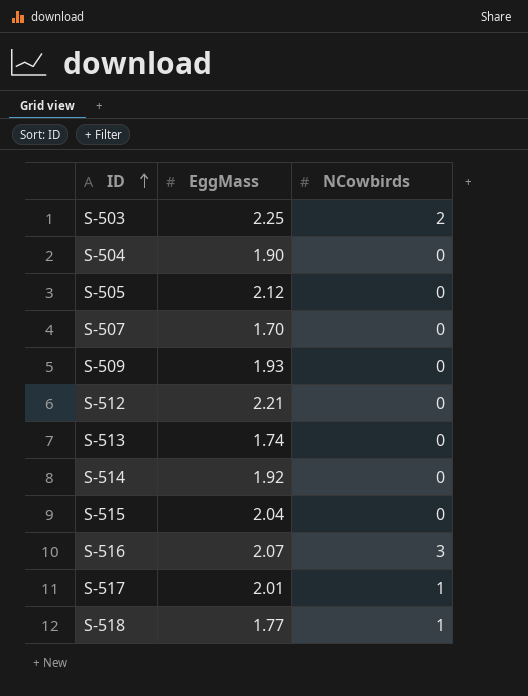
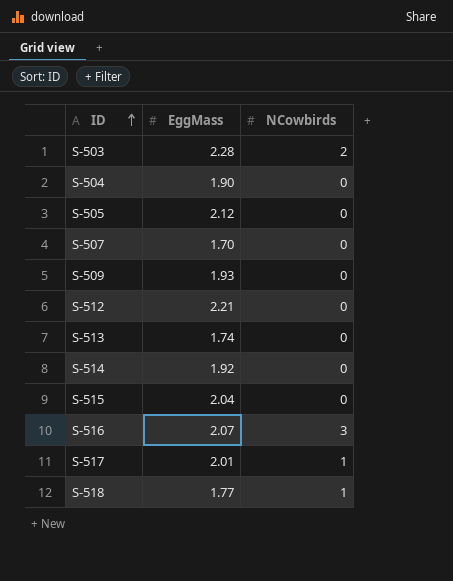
S-503 | EggMass: 2.25 -> 2.28

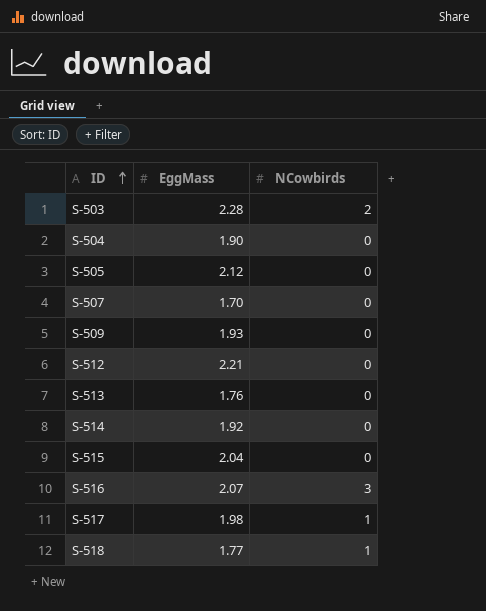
S-513 | EggMass: 1.74 -> 1.76
S-517 | EggMass: 2.01 -> 1.98

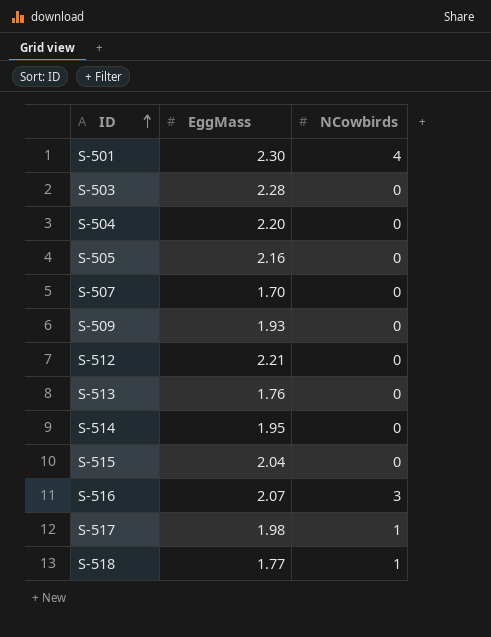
row S-501: none -> 2.30 | 4
S-503 | NCowbirds: 2 -> 0
S-504 | EggMass: 1.90 -> 2.20
S-505 | EggMass: 2.12 -> 2.16
S-514 | EggMass: 1.92 -> 1.95

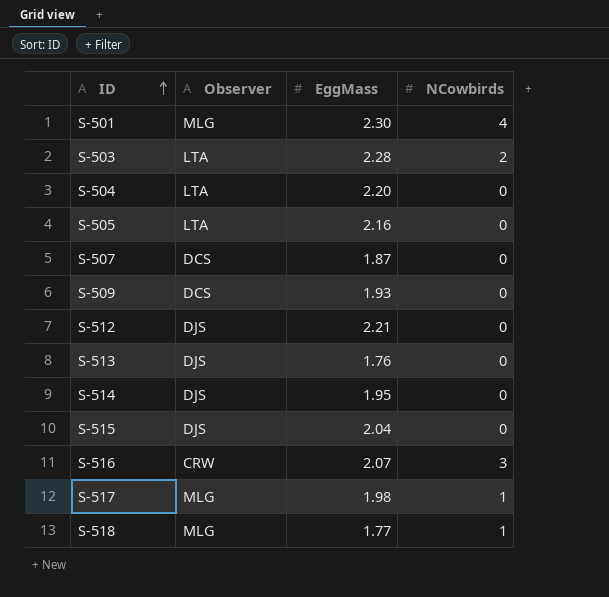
column Observer | position: none -> 2
S-503 | NCowbirds: 0 -> 2
S-507 | EggMass: 1.70 -> 1.87

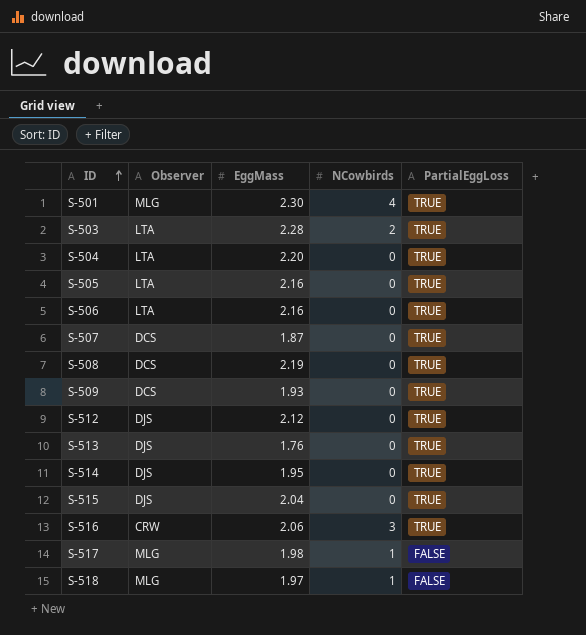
column PartialEggLoss | position: none -> 5
row S-506: none -> LTA | 2.16 | 0 | TRUE
row S-508: none -> DCS | 2.19 | 0 | TRUE
S-512 | EggMass: 2.21 -> 2.12
S-516 | EggMass: 2.07 -> 2.06
S-518 | EggMass: 1.77 -> 1.97

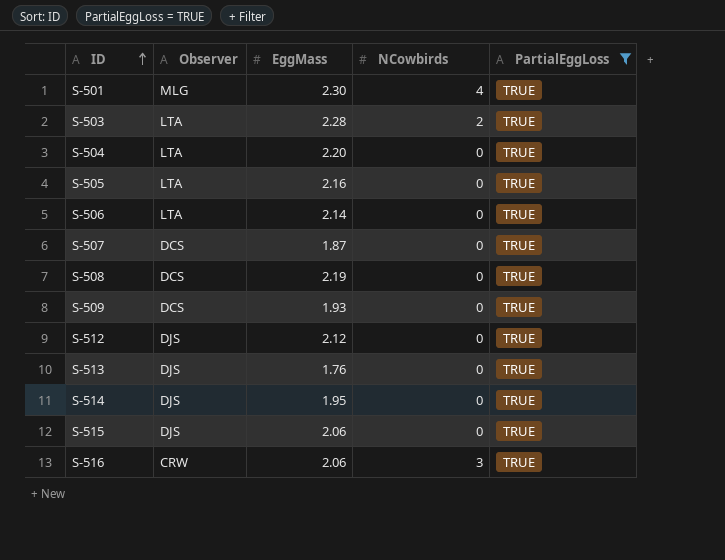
filter: none -> PartialEggLoss = TRUE
S-506 | EggMass: 2.16 -> 2.14
S-515 | EggMass: 2.04 -> 2.06

